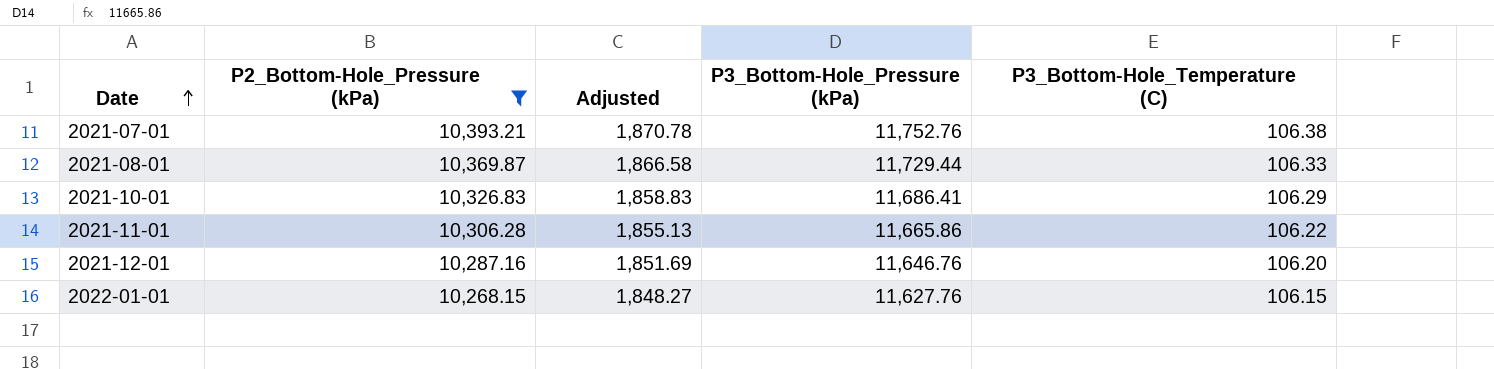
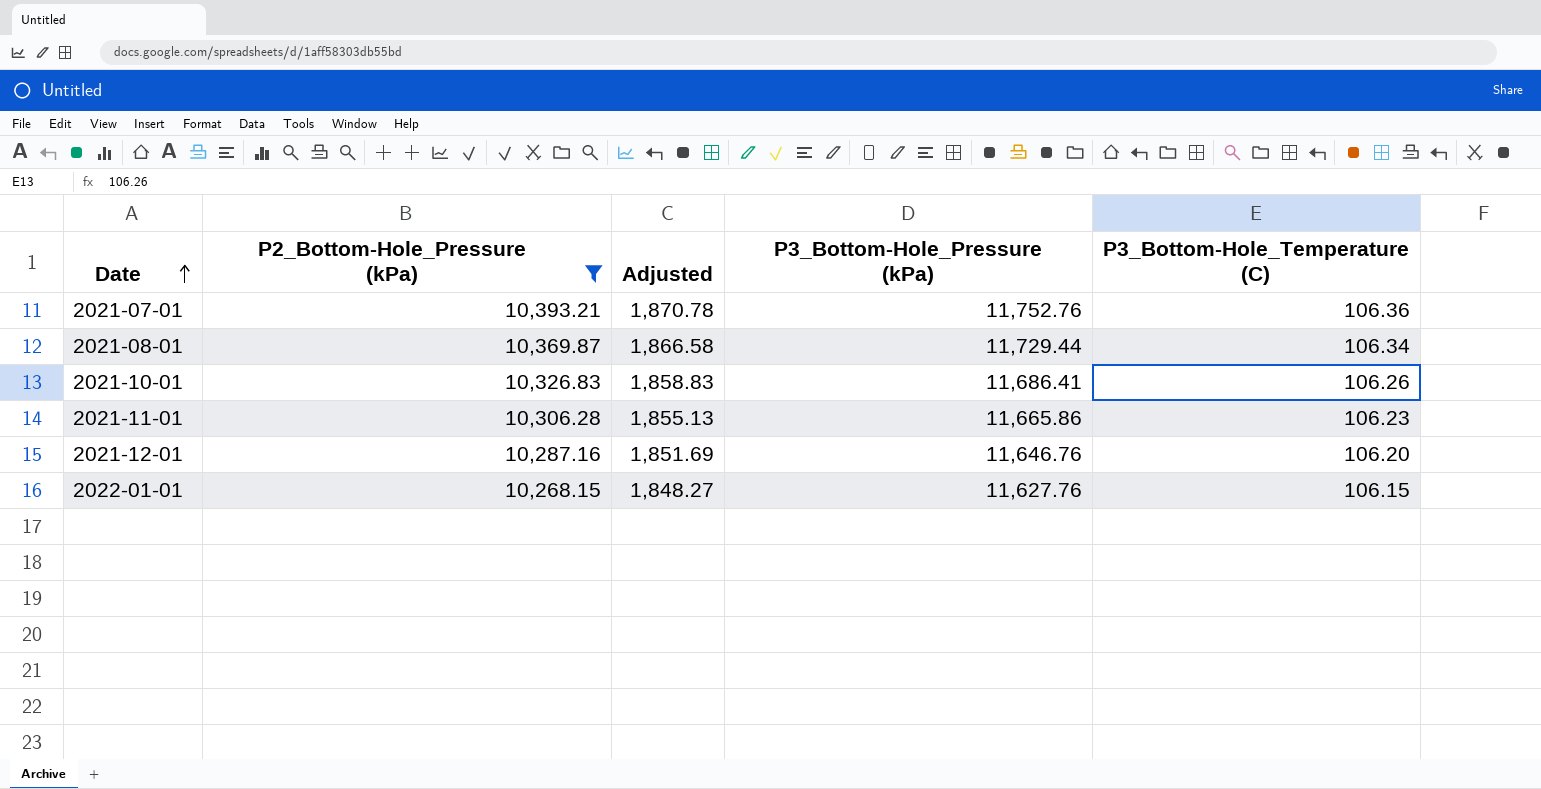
2021-07-01 | P3_Bottom-Hole_Temperature (C): 106.38 -> 106.36
2021-08-01 | P3_Bottom-Hole_Temperature (C): 106.33 -> 106.34
2021-10-01 | P3_Bottom-Hole_Temperature (C): 106.29 -> 106.26
2021-11-01 | P3_Bottom-Hole_Temperature (C): 106.22 -> 106.23

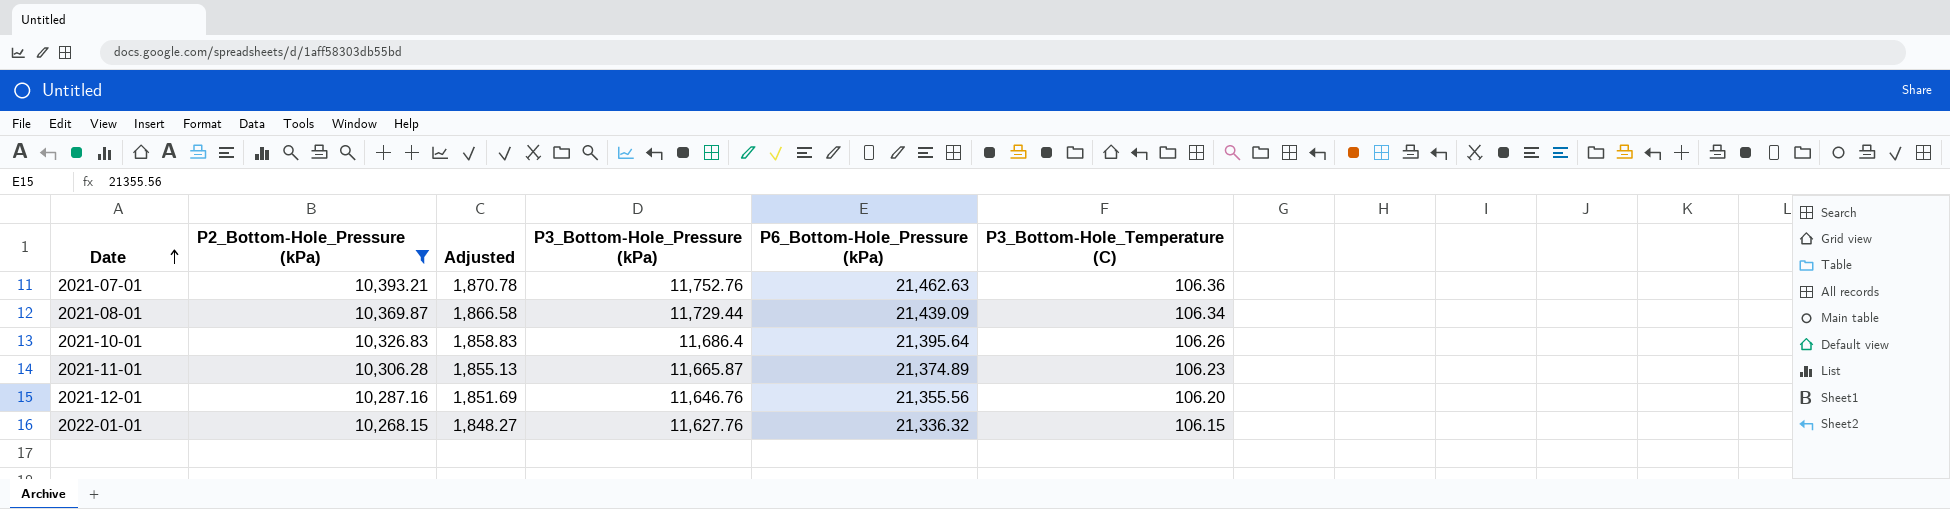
column P6_Bottom-Hole_Pressure (kPa) | position: none -> 5
2021-10-01 | P3_Bottom-Hole_Pressure (kPa): 11,686.41 -> 11,686.4
2021-11-01 | P3_Bottom-Hole_Pressure (kPa): 11,665.86 -> 11,665.87

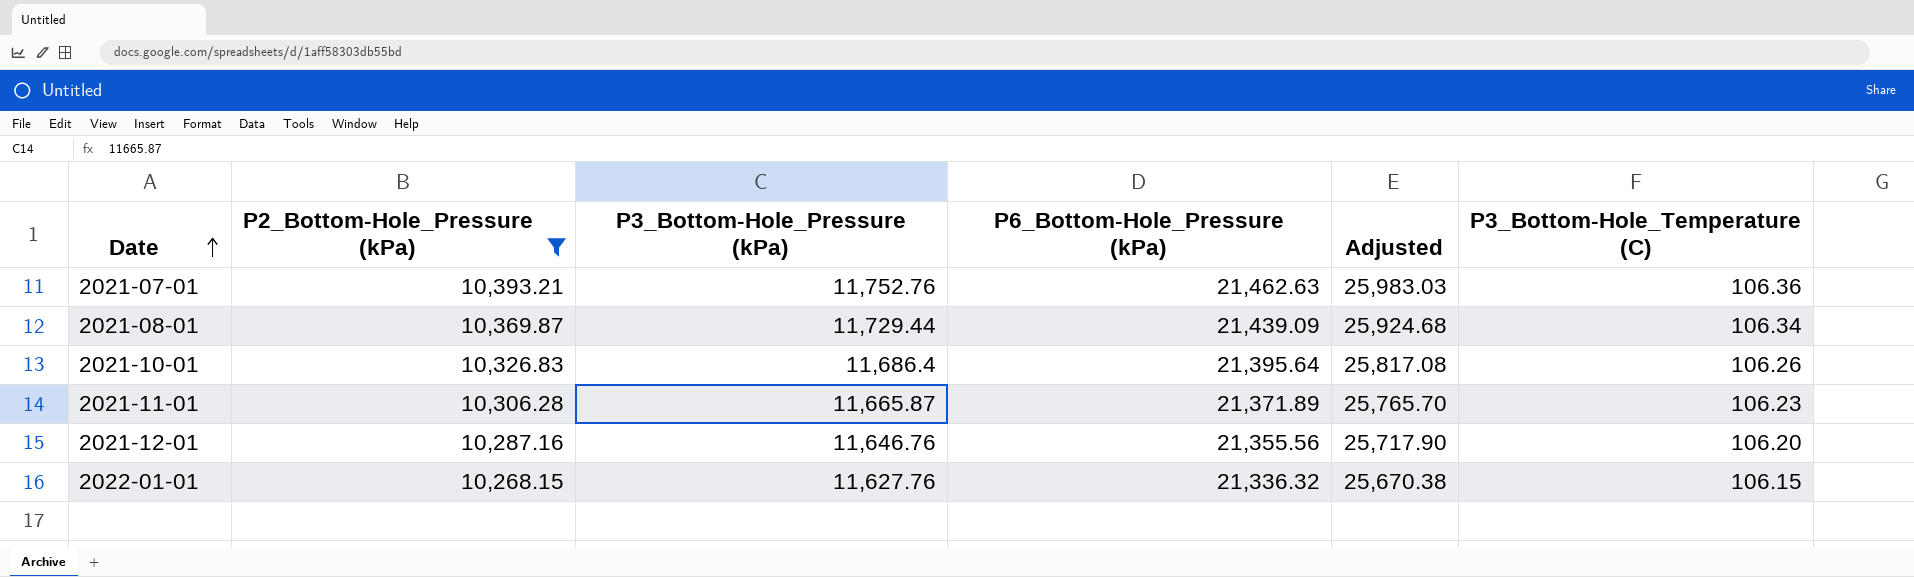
column Adjusted | formula: [P2_Bottom-Hole_Pressure (kPa)] * 0.18 -> [P2_Bottom-Hole_Pressure (kPa)] * 2.5
column Adjusted | position: 3 -> 5
2021-11-01 | P6_Bottom-Hole_Pressure (kPa): 21,374.89 -> 21,371.89

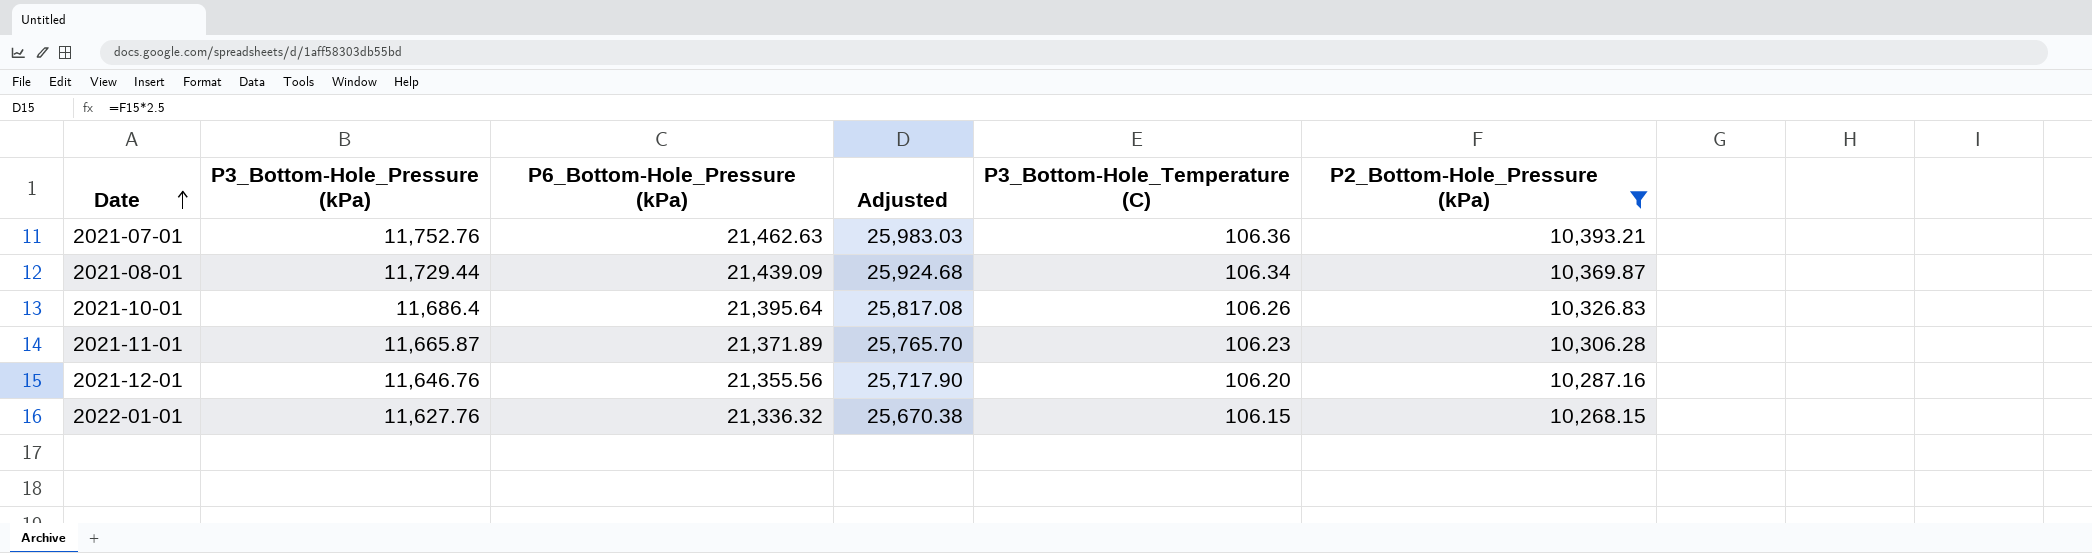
column P2_Bottom-Hole_Pressure (kPa) | position: 2 -> 6

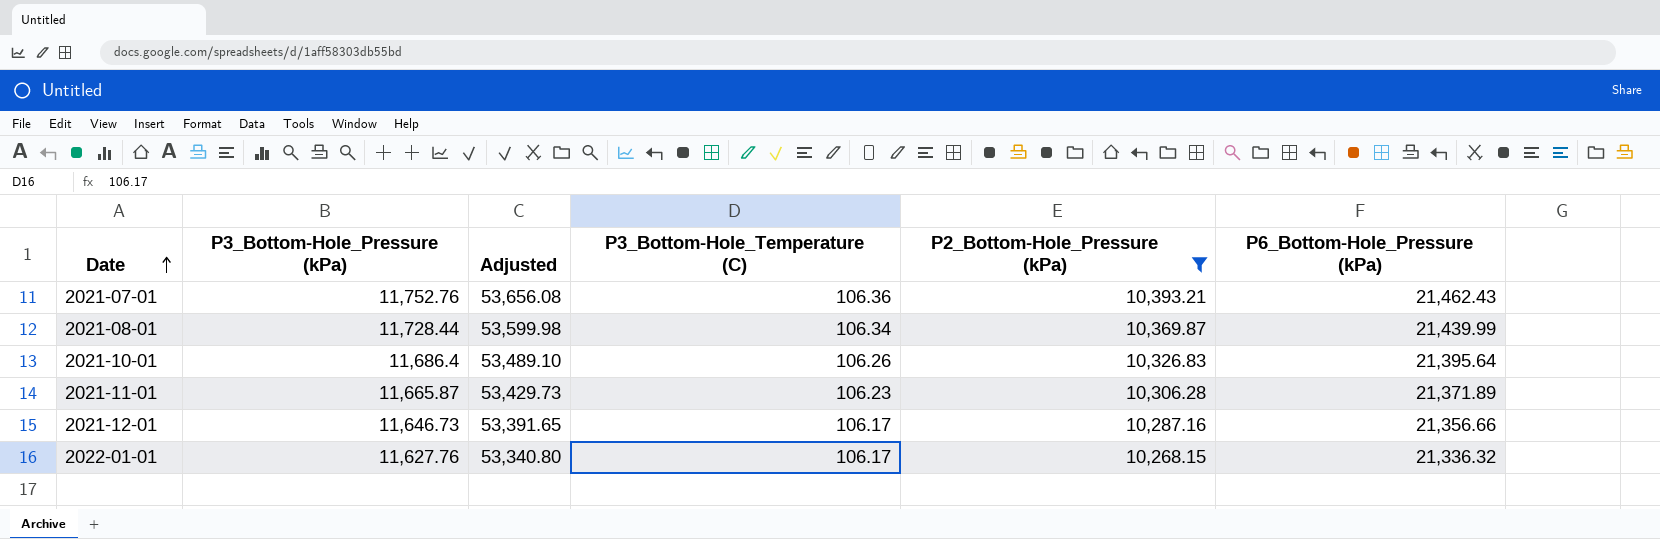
column Adjusted | formula: [P2_Bottom-Hole_Pressure (kPa)] * 2.5 -> [P6_Bottom-Hole_Pressure (kPa)] * 2.5
column P6_Bottom-Hole_Pressure (kPa) | position: 3 -> 6
2021-07-01 | P6_Bottom-Hole_Pressure (kPa): 21,462.63 -> 21,462.43
2021-08-01 | P3_Bottom-Hole_Pressure (kPa): 11,729.44 -> 11,728.44
2021-08-01 | P6_Bottom-Hole_Pressure (kPa): 21,439.09 -> 21,439.99
2021-12-01 | P3_Bottom-Hole_Pressure (kPa): 11,646.76 -> 11,646.73
2021-12-01 | P3_Bottom-Hole_Temperature (C): 106.20 -> 106.17
2021-12-01 | P6_Bottom-Hole_Pressure (kPa): 21,355.56 -> 21,356.66
2022-01-01 | P3_Bottom-Hole_Temperature (C): 106.15 -> 106.17

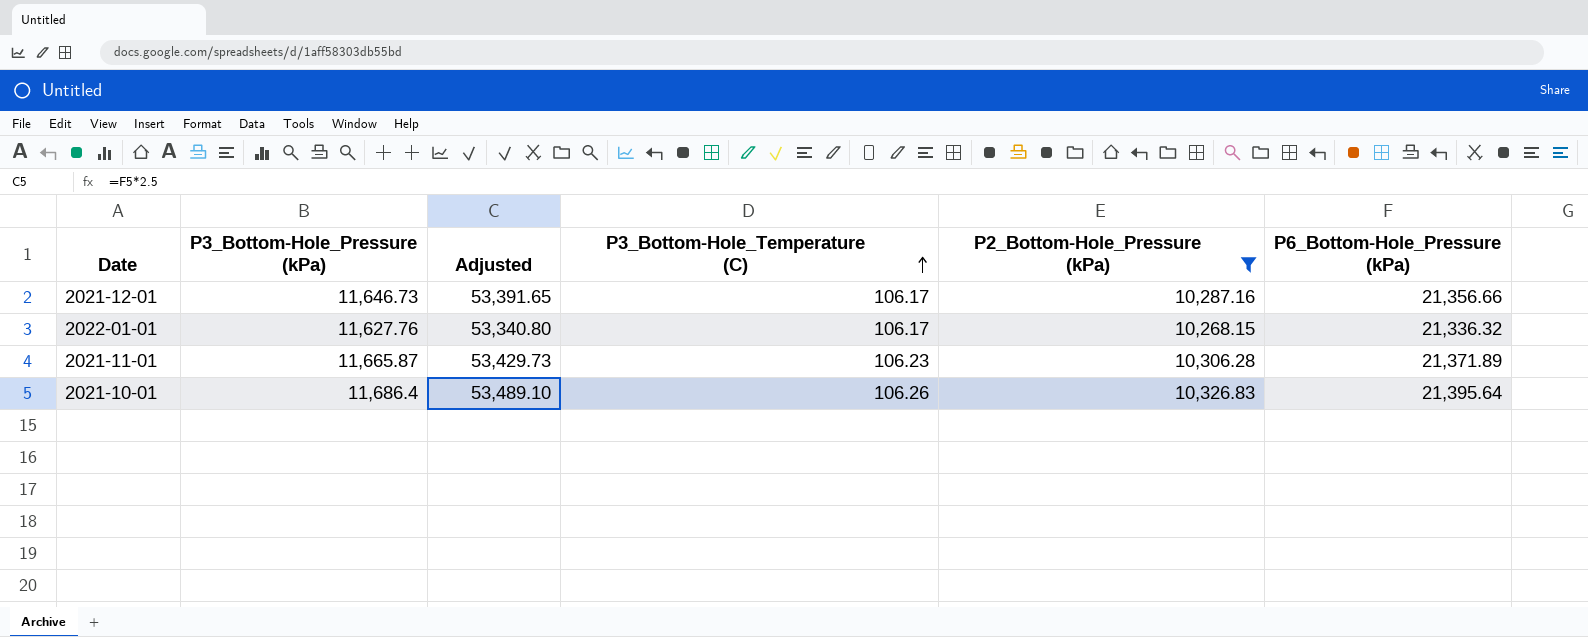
row order: Date ascending -> P3_Bottom-Hole_Temperature (C) ascending
row 2021-07-01: 11,752.76 | 53,656.08 | 106.36 | 10,393.21 | 21,462.43 -> none
row 2021-08-01: 11,728.44 | 53,599.98 | 106.34 | 10,369.87 | 21,439.99 -> none

